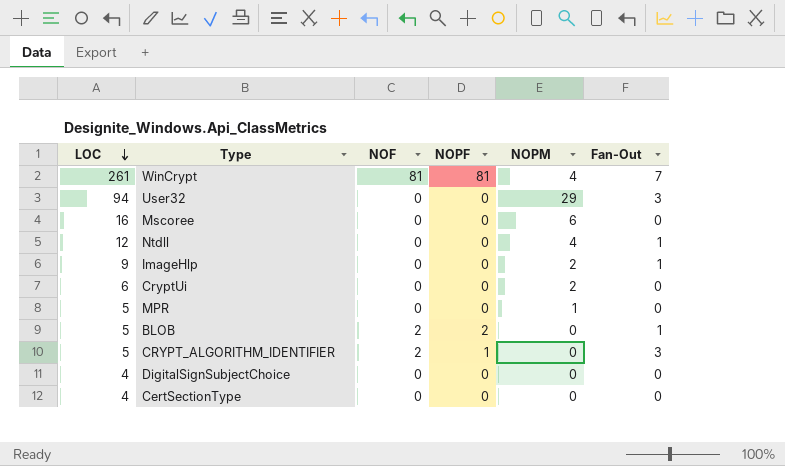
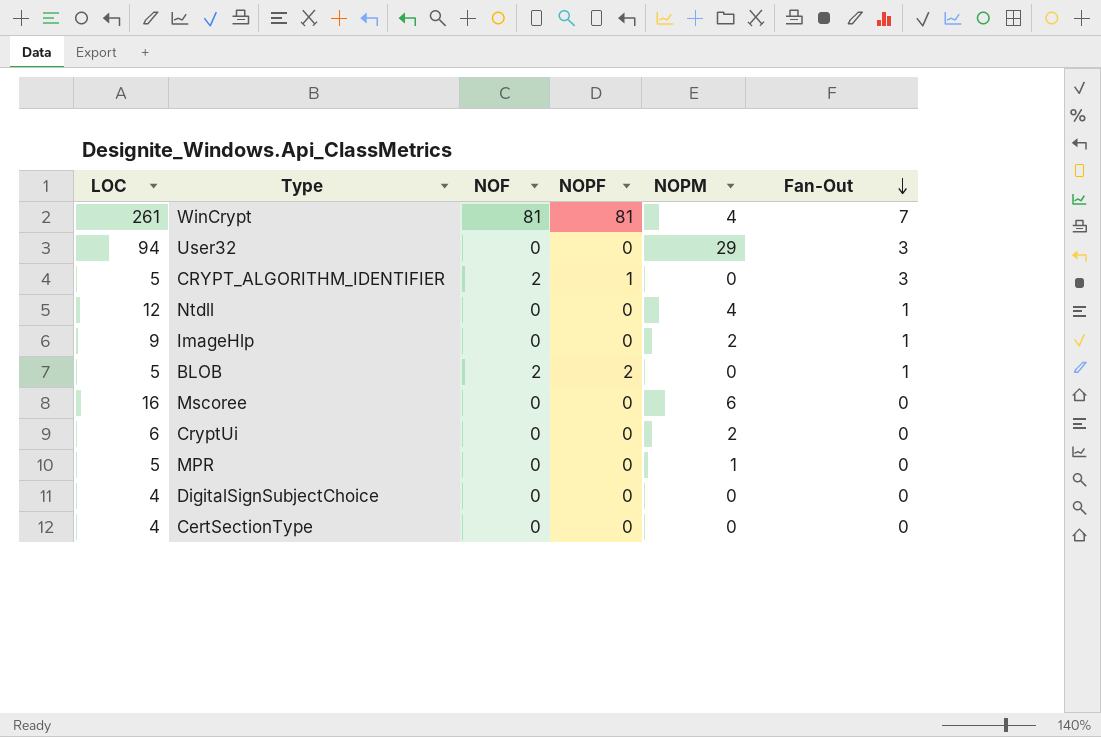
row order: LOC descending -> Fan-Out descending

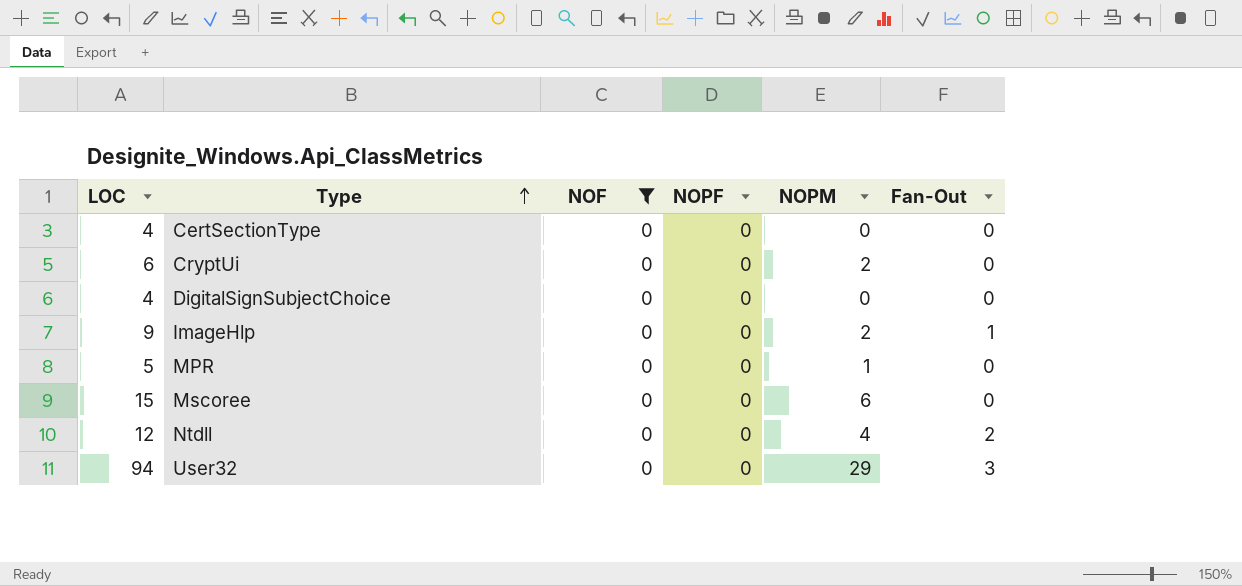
filter: none -> NOF = 0
row order: Fan-Out descending -> Type ascending
Mscoree | LOC: 16 -> 15
Ntdll | Fan-Out: 1 -> 2

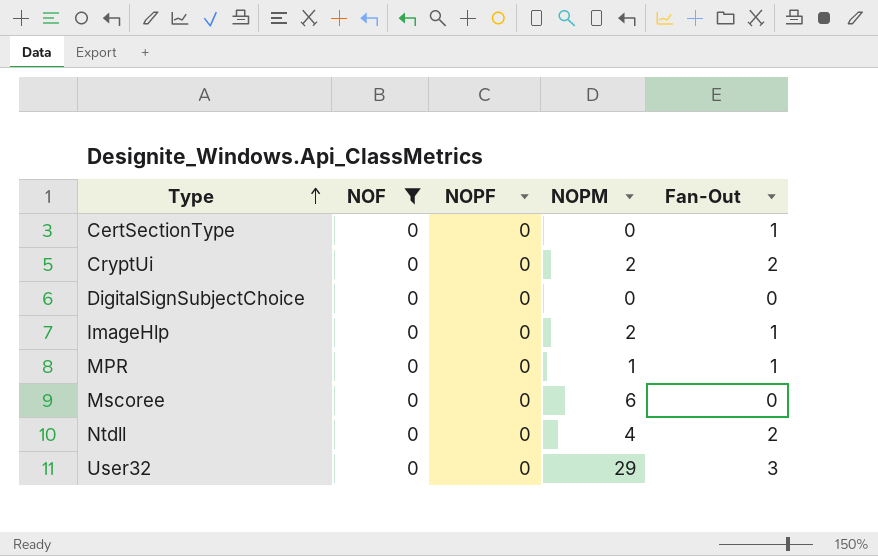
column LOC | position: 1 -> none
CertSectionType | Fan-Out: 0 -> 1
CryptUi | Fan-Out: 0 -> 2
MPR | Fan-Out: 0 -> 1

